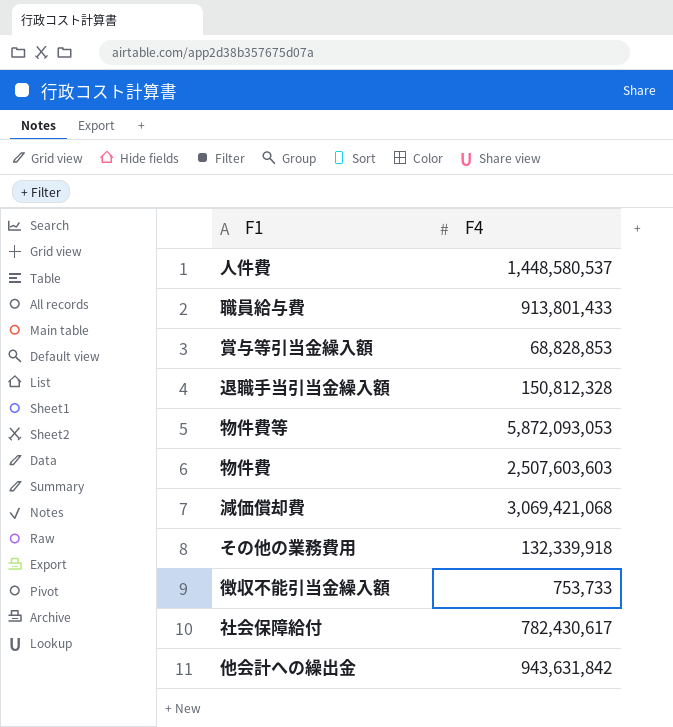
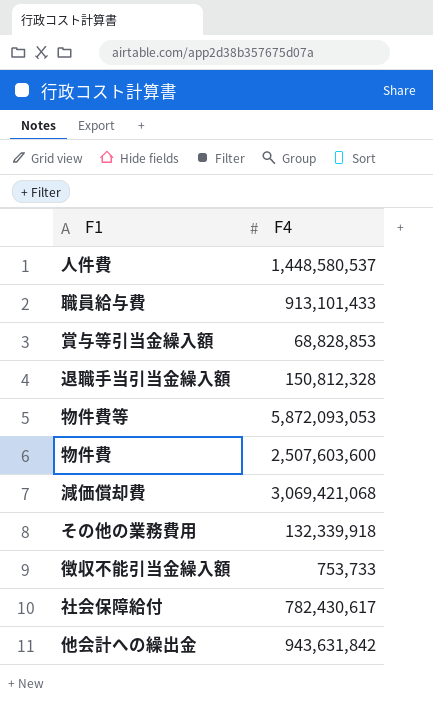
職員給与費 | F4: 913,801,433 -> 913,101,433
物件費 | F4: 2,507,603,603 -> 2,507,603,600

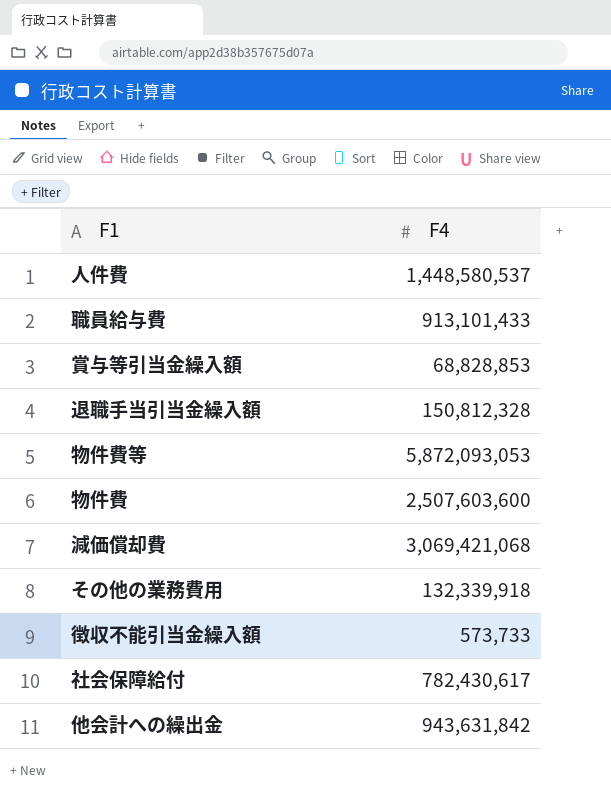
徴収不能引当金繰入額 | F4: 753,733 -> 573,733

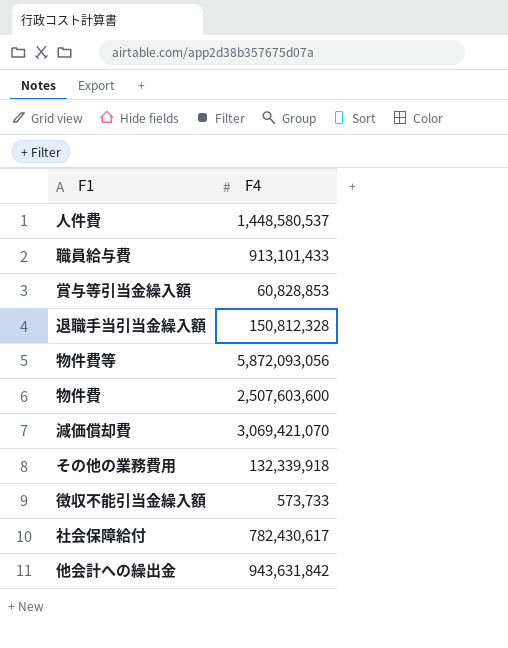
賞与等引当金繰入額 | F4: 68,828,853 -> 60,828,853
物件費等 | F4: 5,872,093,053 -> 5,872,093,056
減価償却費 | F4: 3,069,421,068 -> 3,069,421,070

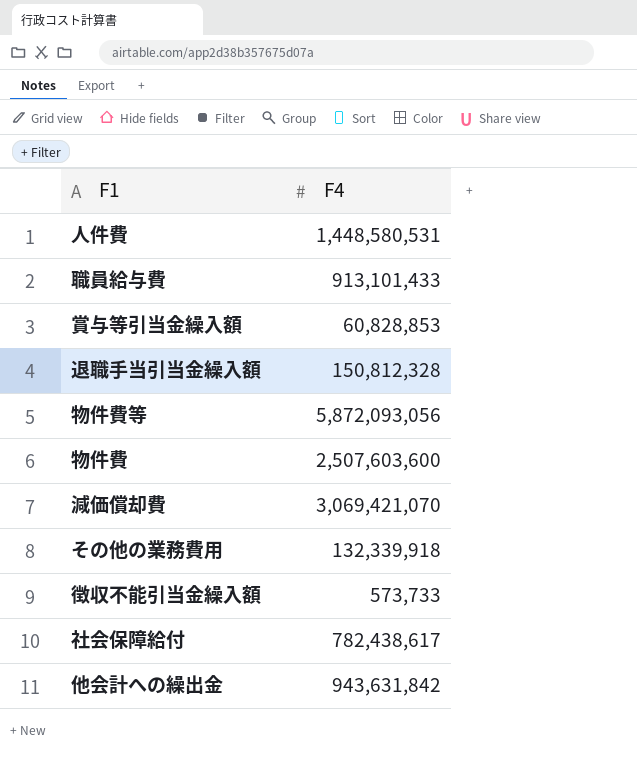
人件費 | F4: 1,448,580,537 -> 1,448,580,531
社会保障給付 | F4: 782,430,617 -> 782,438,617

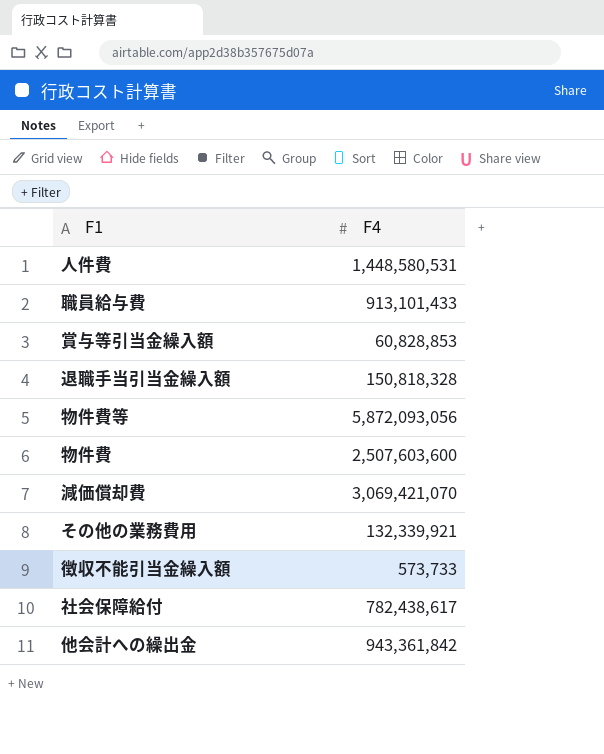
退職手当引当金繰入額 | F4: 150,812,328 -> 150,818,328
その他の業務費用 | F4: 132,339,918 -> 132,339,921
他会計への繰出金 | F4: 943,631,842 -> 943,361,842

